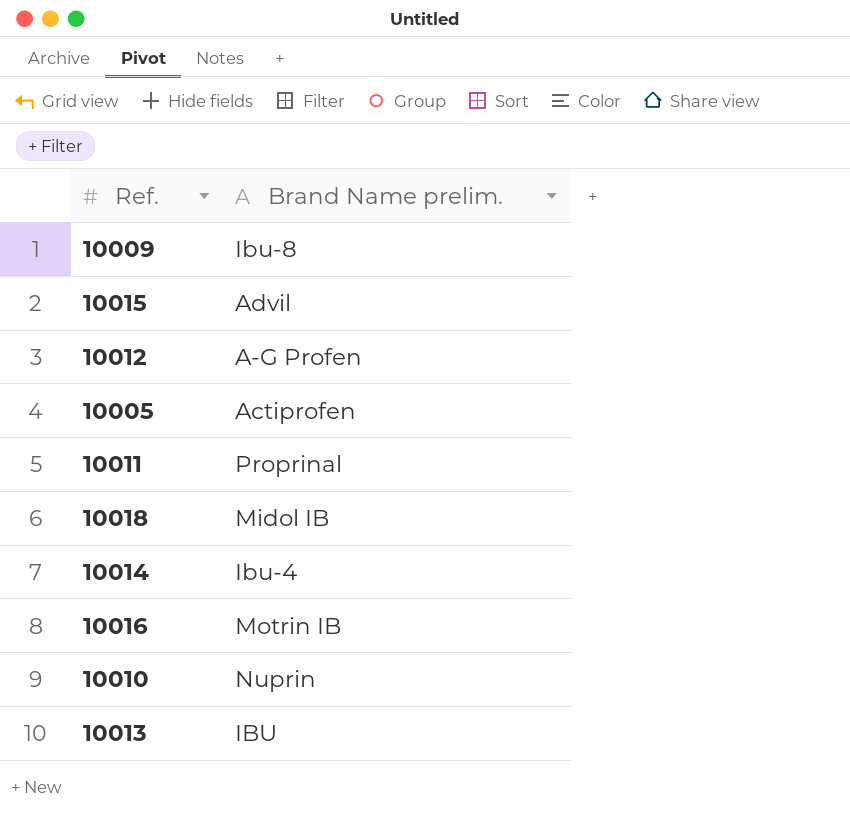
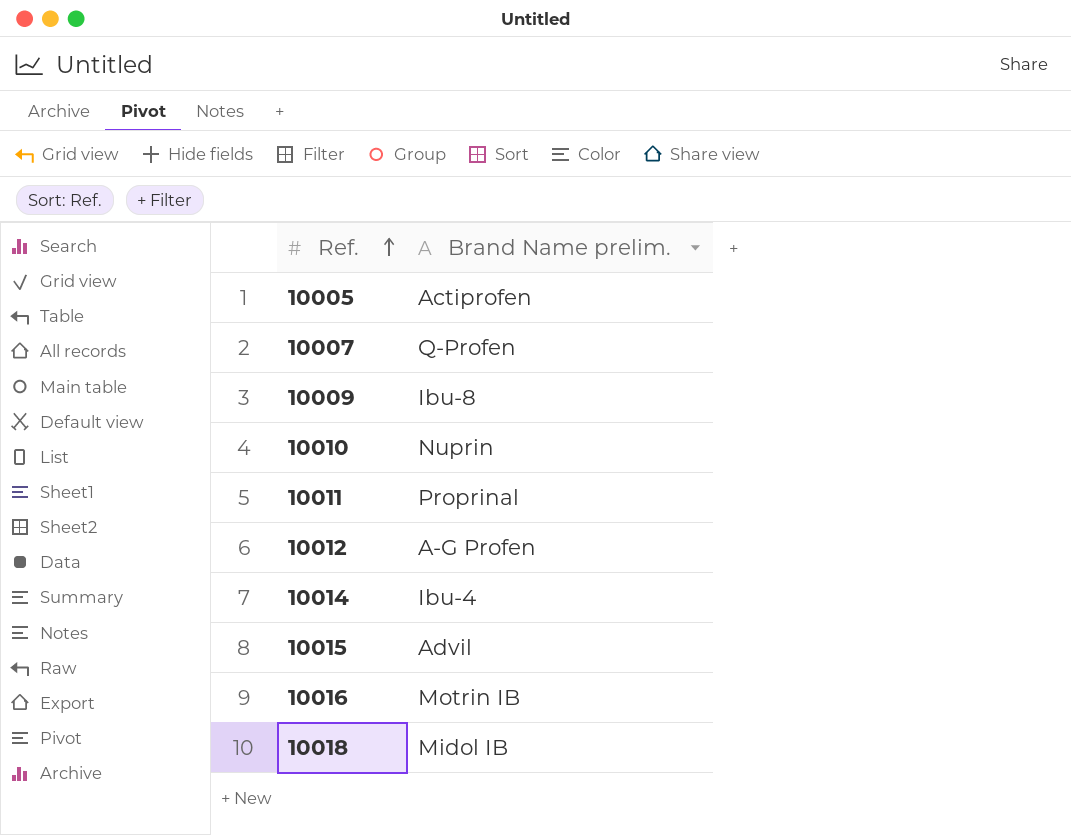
row order: none -> Ref. ascending
row 10013: IBU -> none
row 10007: none -> Q-Profen

